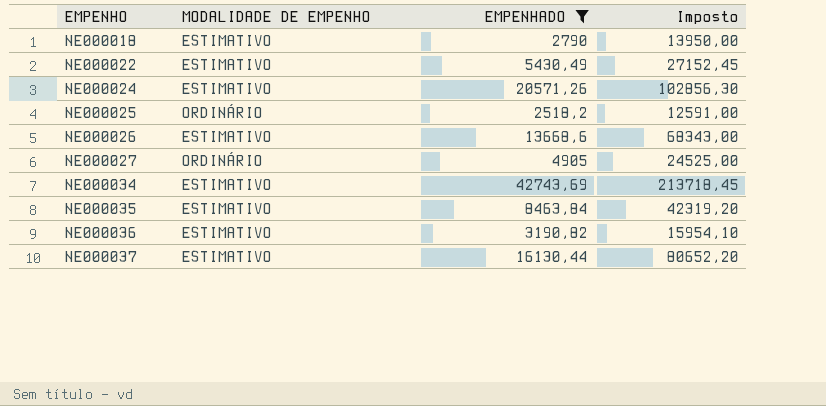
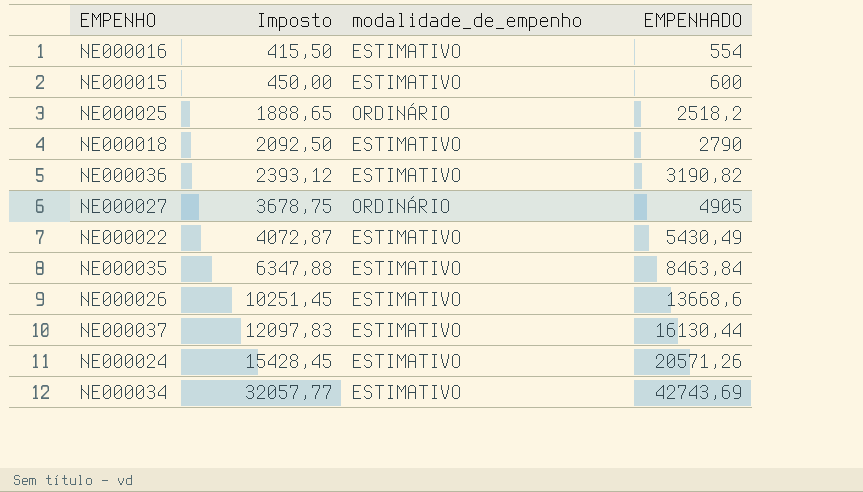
filter: EMPENHADO >= 2518,2 -> none
row order: EMPENHO ascending -> Imposto ascending
column Imposto | formula: [EMPENHADO] * 5 -> [EMPENHADO] * 0,75
column Imposto | position: 4 -> 2
column name: MODALIDADE DE EMPENHO -> modalidade_de_empenho

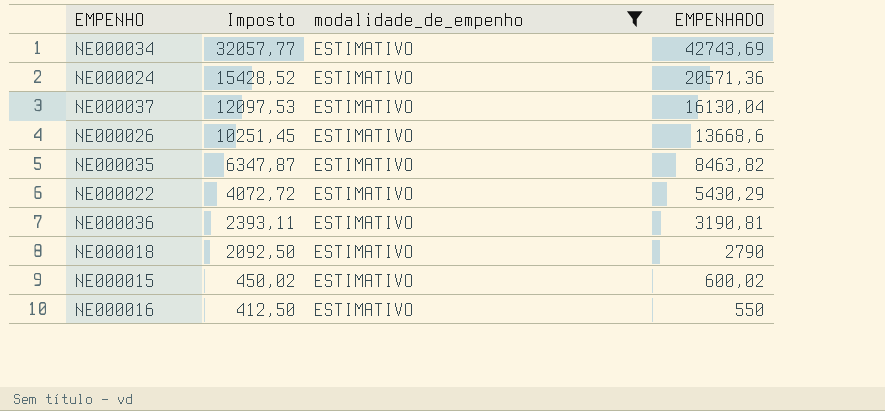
filter: none -> modalidade_de_empenho = ESTIMATIVO
row order: Imposto ascending -> Imposto descending
NE000024 | Imposto: 15428,45 -> 15428,52
NE000024 | EMPENHADO: 20571,26 -> 20571,36
NE000037 | Imposto: 12097,83 -> 12097,53
NE000037 | EMPENHADO: 16130,44 -> 16130,04
NE000035 | Imposto: 6347,88 -> 6347,87
NE000035 | EMPENHADO: 8463,84 -> 8463,82
NE000022 | Imposto: 4072,87 -> 4072,72
NE000022 | EMPENHADO: 5430,49 -> 5430,29
NE000036 | Imposto: 2393,12 -> 2393,11
NE000036 | EMPENHADO: 3190,82 -> 3190,81
NE000015 | Imposto: 450,00 -> 450,02
NE000015 | EMPENHADO: 600 -> 600,02
NE000016 | Imposto: 415,50 -> 412,50
NE000016 | EMPENHADO: 554 -> 550

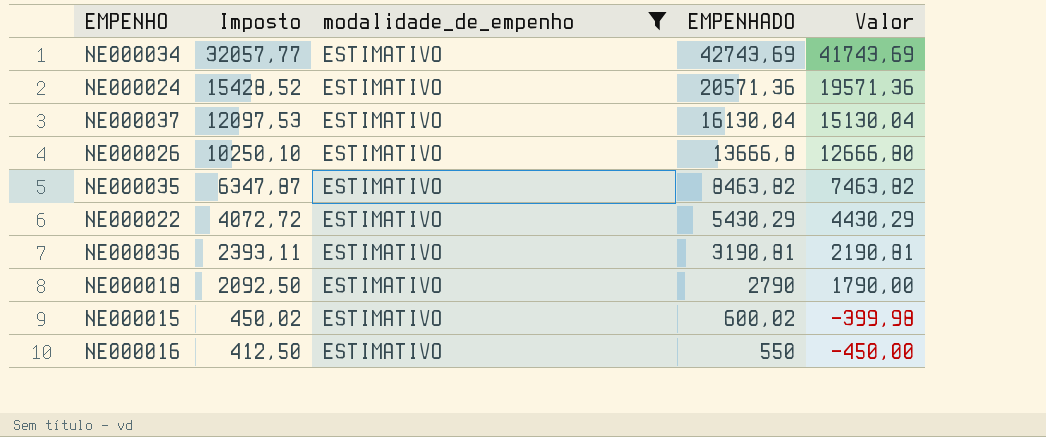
column Valor | formula: none -> [EMPENHADO] - 1000
NE000026 | Imposto: 10251,45 -> 10250,10
NE000026 | EMPENHADO: 13668,6 -> 13666,8

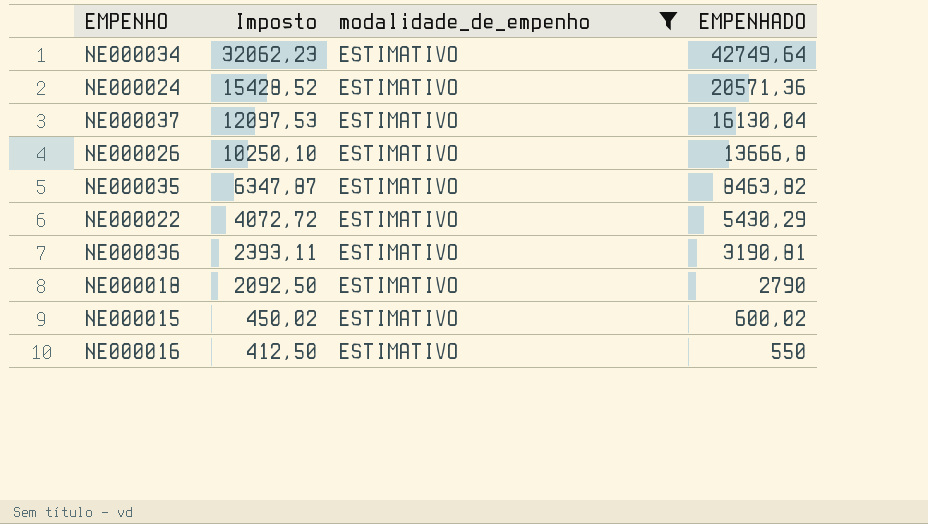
column Valor | formula: [EMPENHADO] - 1000 -> none
NE000034 | Imposto: 32057,77 -> 32062,23
NE000034 | EMPENHADO: 42743,69 -> 42749,64

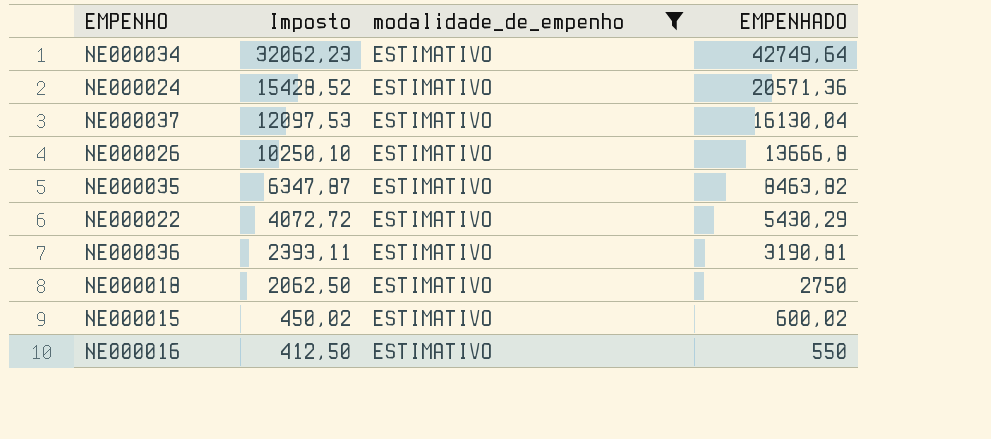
NE000018 | Imposto: 2092,50 -> 2062,50
NE000018 | EMPENHADO: 2790 -> 2750

